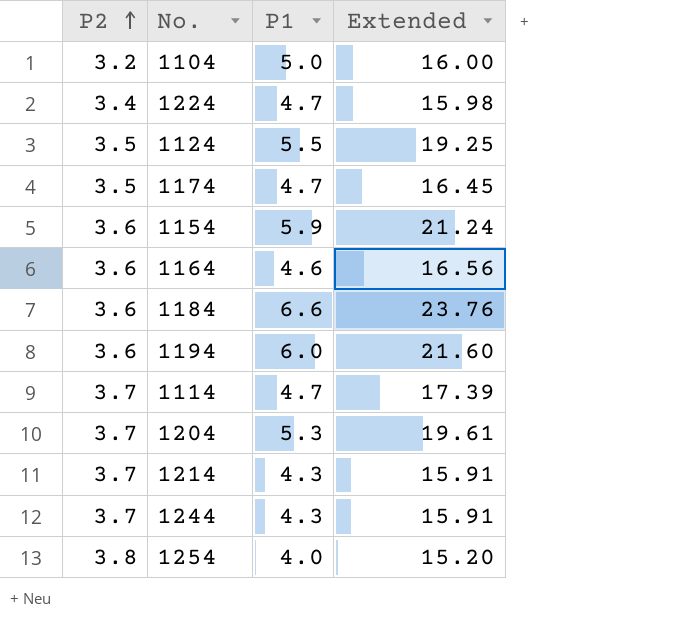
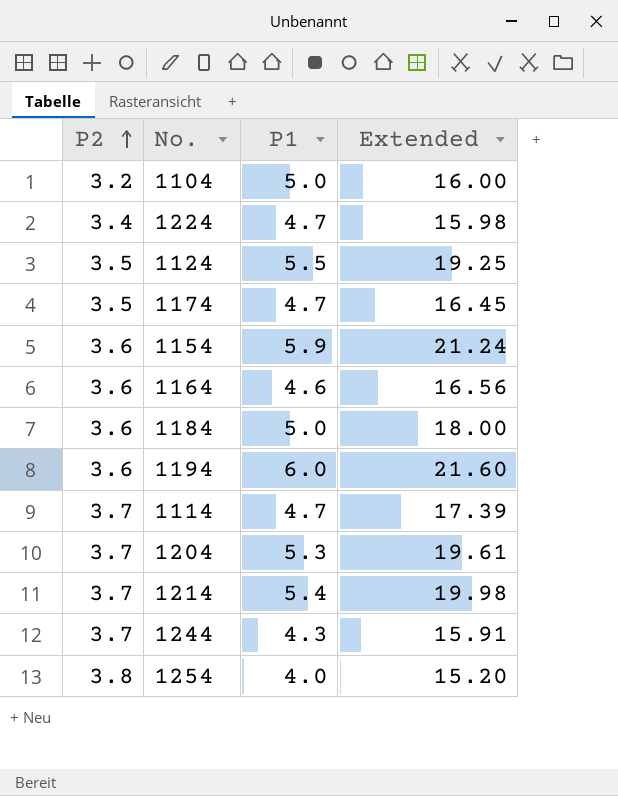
1184 | P1: 6.6 -> 5.0
1184 | Extended: 23.76 -> 18.00
1214 | P1: 4.3 -> 5.4
1214 | Extended: 15.91 -> 19.98

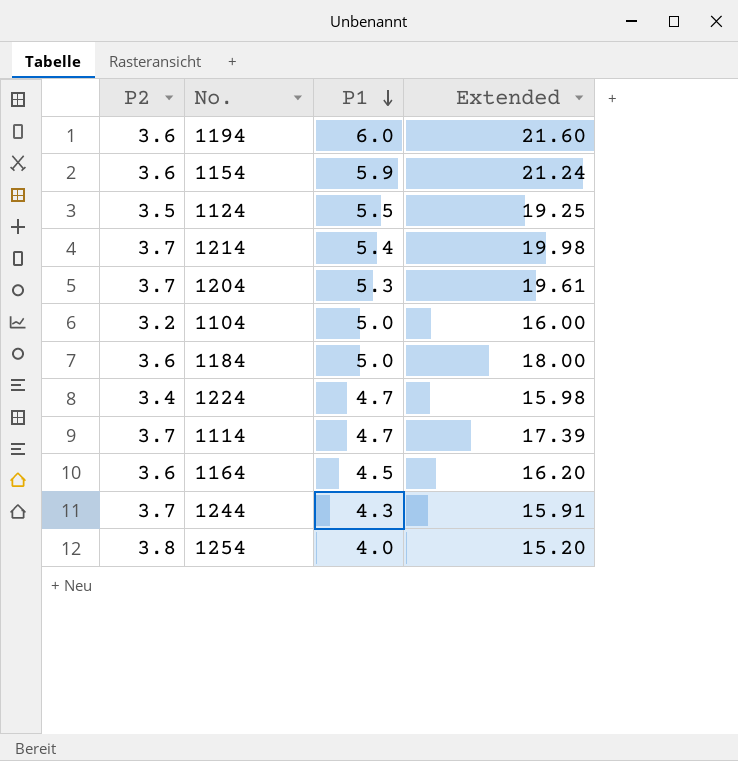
row order: P2 ascending -> P1 descending
row 1174: 3.5 | 4.7 | 16.45 -> none
1164 | P1: 4.6 -> 4.5
1164 | Extended: 16.56 -> 16.20

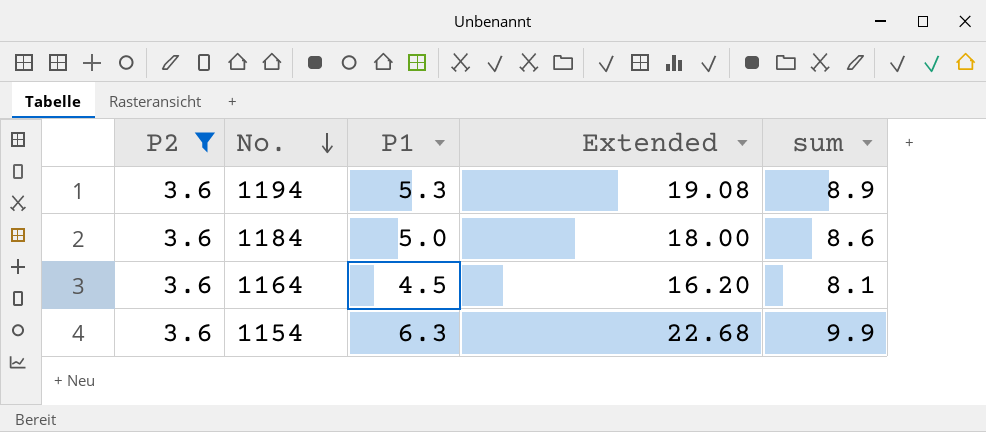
filter: none -> P2 = 3.6
row order: P1 descending -> No. descending
column sum | formula: none -> [P2] + [P1]
1194 | P1: 6.0 -> 5.3
1194 | Extended: 21.60 -> 19.08
1154 | P1: 5.9 -> 6.3
1154 | Extended: 21.24 -> 22.68

